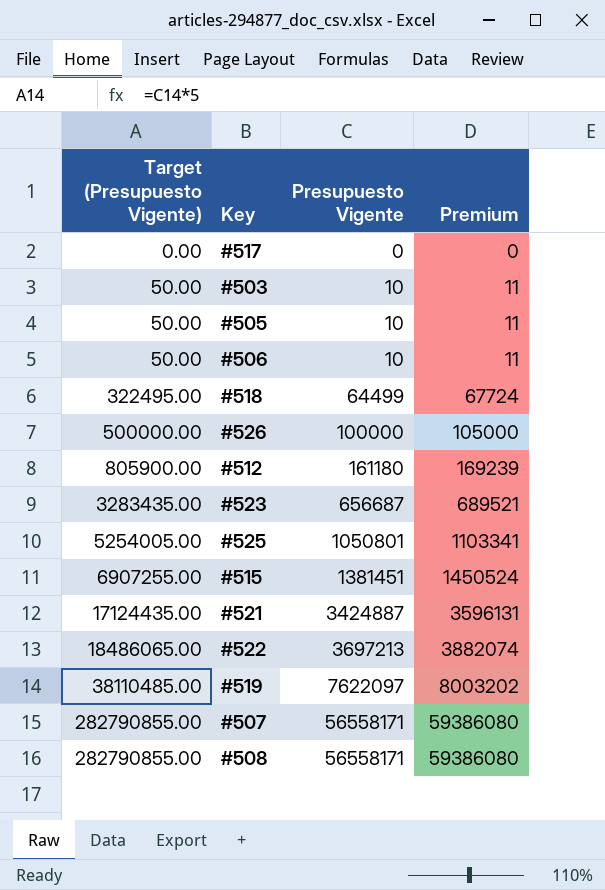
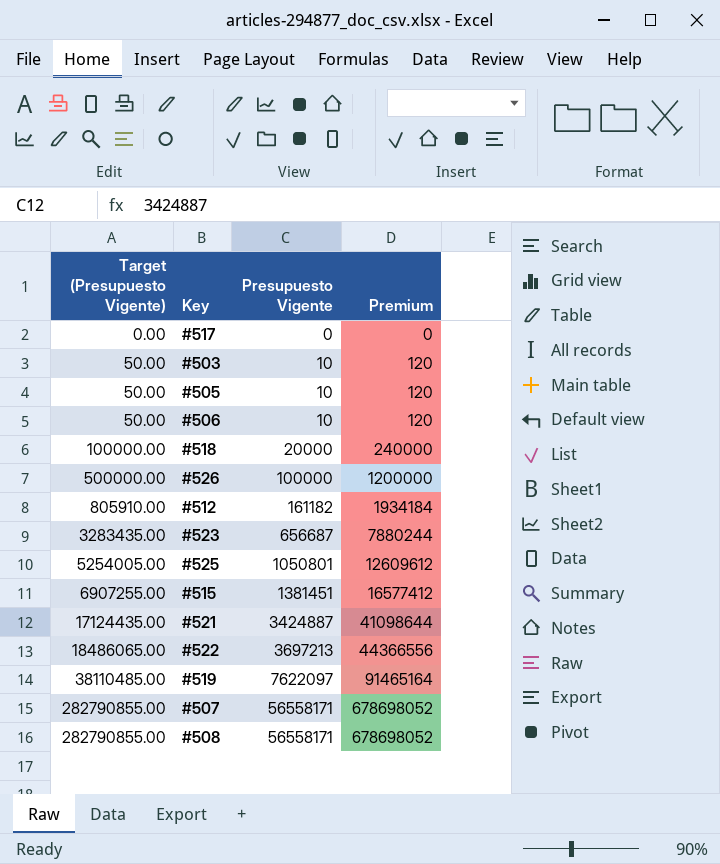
column Premium | formula: [Presupuesto Vigente] * 1.05 -> [Presupuesto Vigente] * 12
#518 | Target (Presupuesto Vigente): 322495.00 -> 100000.00
#518 | Presupuesto Vigente: 64499 -> 20000
#512 | Target (Presupuesto Vigente): 805900.00 -> 805910.00
#512 | Presupuesto Vigente: 161180 -> 161182

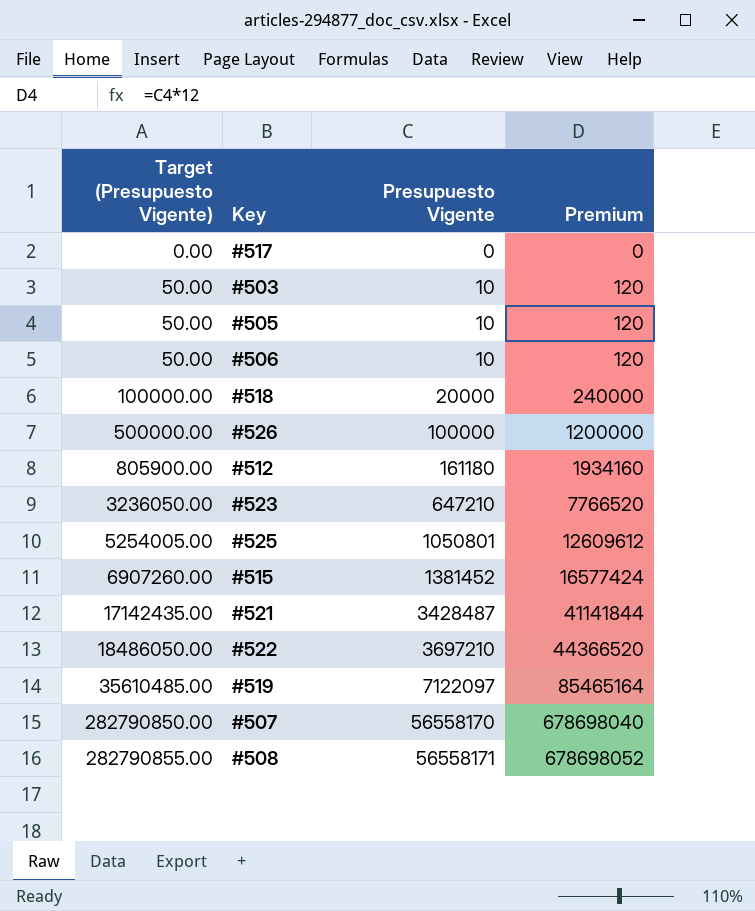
#512 | Target (Presupuesto Vigente): 805910.00 -> 805900.00
#512 | Presupuesto Vigente: 161182 -> 161180
#512 | Premium: 1934184 -> 1934160
#523 | Target (Presupuesto Vigente): 3283435.00 -> 3236050.00
#523 | Presupuesto Vigente: 656687 -> 647210
#523 | Premium: 7880244 -> 7766520
#515 | Target (Presupuesto Vigente): 6907255.00 -> 6907260.00
#515 | Presupuesto Vigente: 1381451 -> 1381452
#515 | Premium: 16577412 -> 16577424
#521 | Target (Presupuesto Vigente): 17124435.00 -> 17142435.00
#521 | Presupuesto Vigente: 3424887 -> 3428487
#521 | Premium: 41098644 -> 41141844
#522 | Target (Presupuesto Vigente): 18486065.00 -> 18486050.00
#522 | Presupuesto Vigente: 3697213 -> 3697210
#522 | Premium: 44366556 -> 44366520
#519 | Target (Presupuesto Vigente): 38110485.00 -> 35610485.00
#519 | Presupuesto Vigente: 7622097 -> 7122097
#519 | Premium: 91465164 -> 85465164
#507 | Target (Presupuesto Vigente): 282790855.00 -> 282790850.00
#507 | Presupuesto Vigente: 56558171 -> 56558170
#507 | Premium: 678698052 -> 678698040

